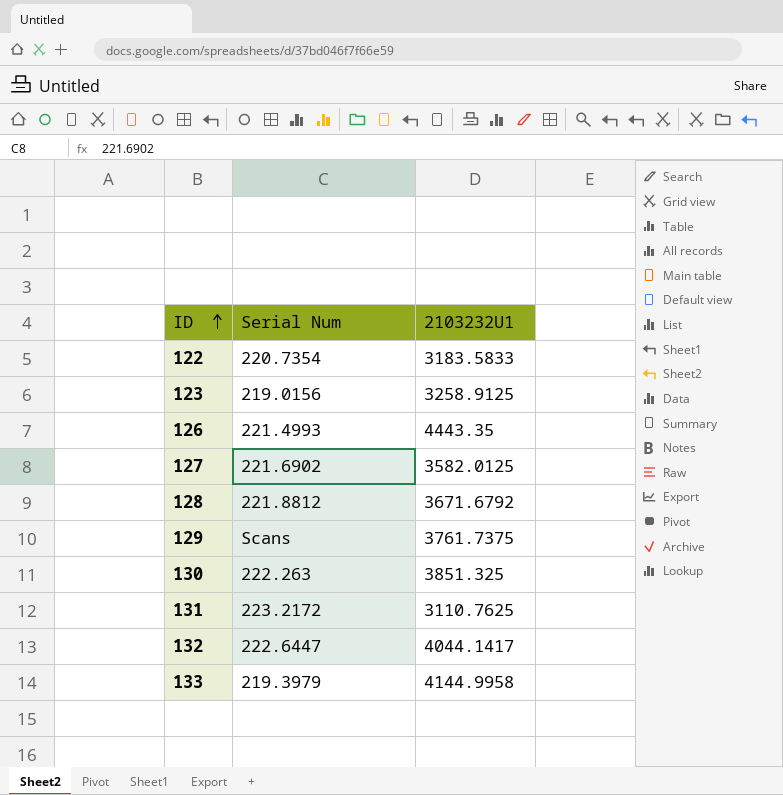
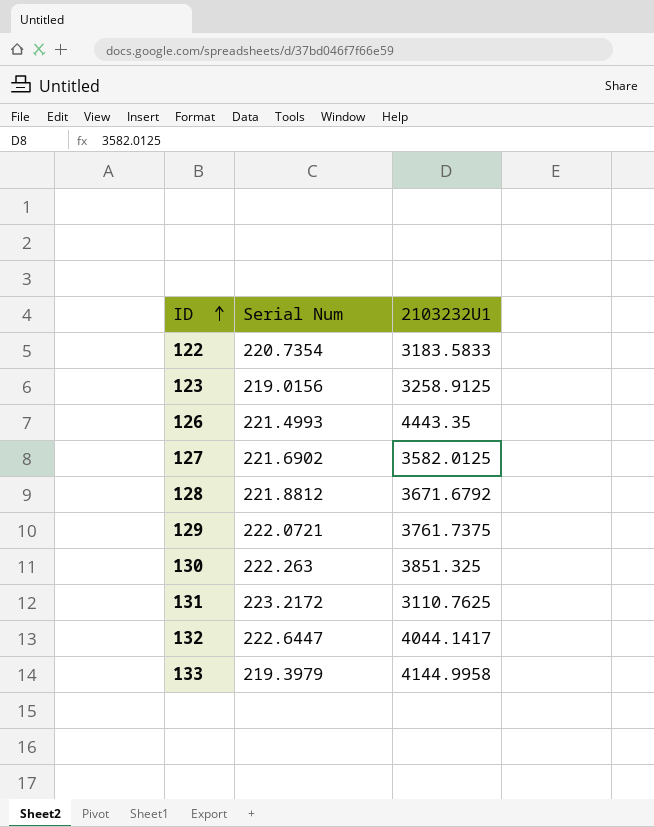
129 | Serial Num: Scans -> 222.0721

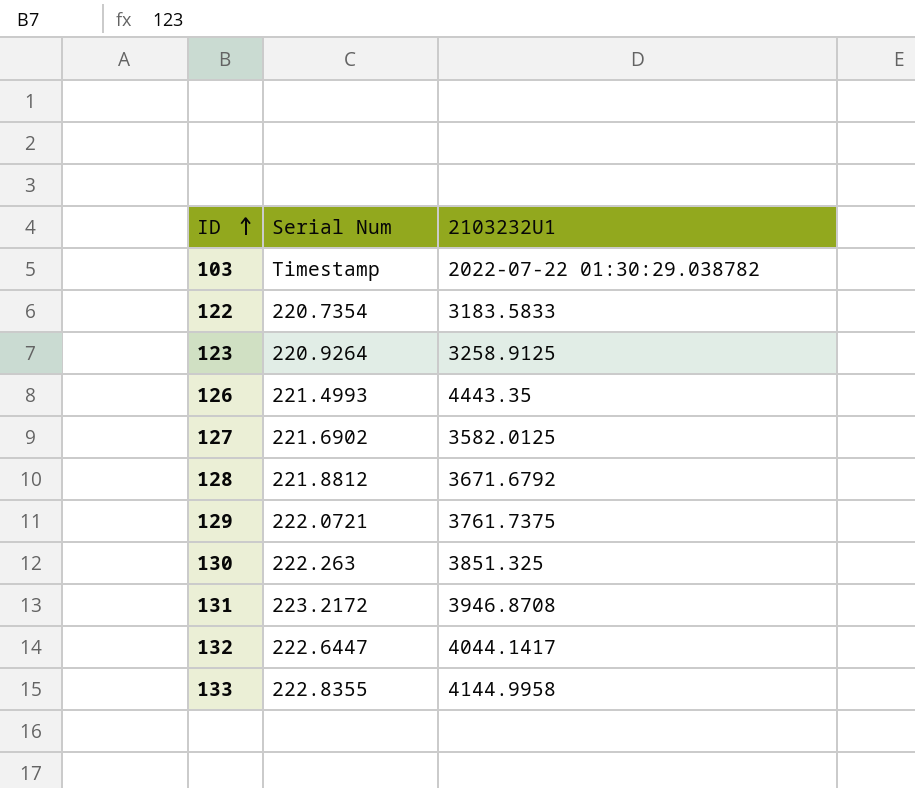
row 103: none -> Timestamp | 2022-07-22 01:30:29.038782
123 | Serial Num: 219.0156 -> 220.9264
131 | 2103232U1: 3110.7625 -> 3946.8708
133 | Serial Num: 219.3979 -> 222.8355

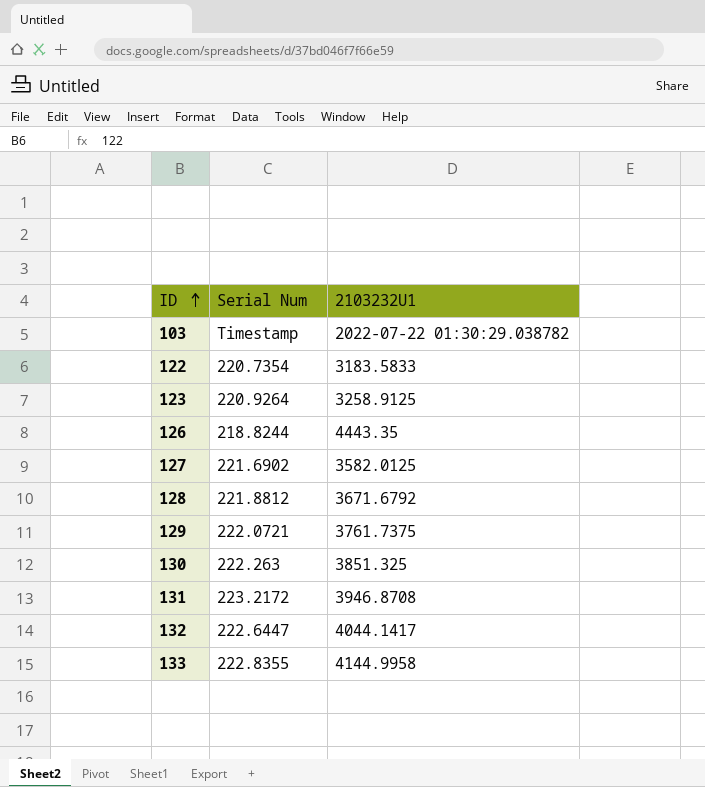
126 | Serial Num: 221.4993 -> 218.8244

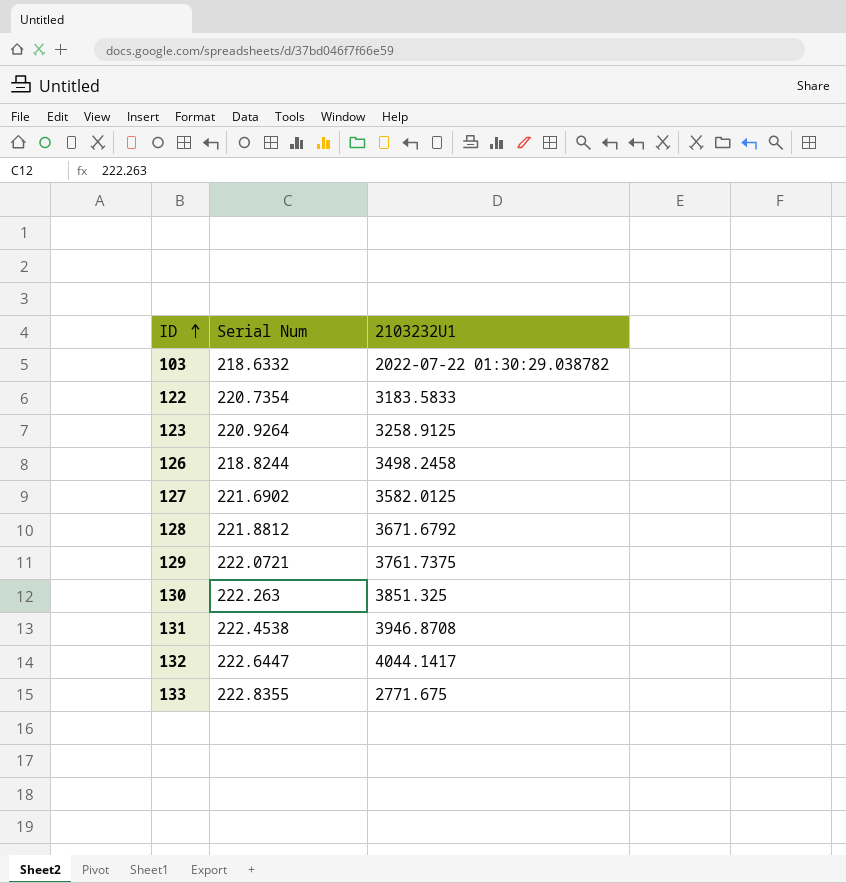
103 | Serial Num: Timestamp -> 218.6332
126 | 2103232U1: 4443.35 -> 3498.2458
131 | Serial Num: 223.2172 -> 222.4538
133 | 2103232U1: 4144.9958 -> 2771.675

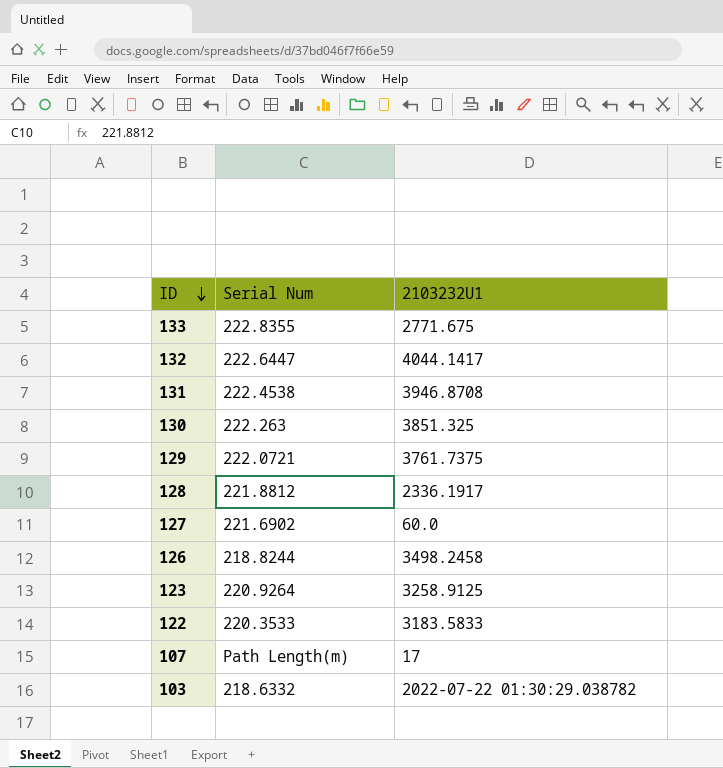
row order: ID ascending -> ID descending
128 | 2103232U1: 3671.6792 -> 2336.1917
127 | 2103232U1: 3582.0125 -> 60.0
122 | Serial Num: 220.7354 -> 220.3533
row 107: none -> Path Length(m) | 17

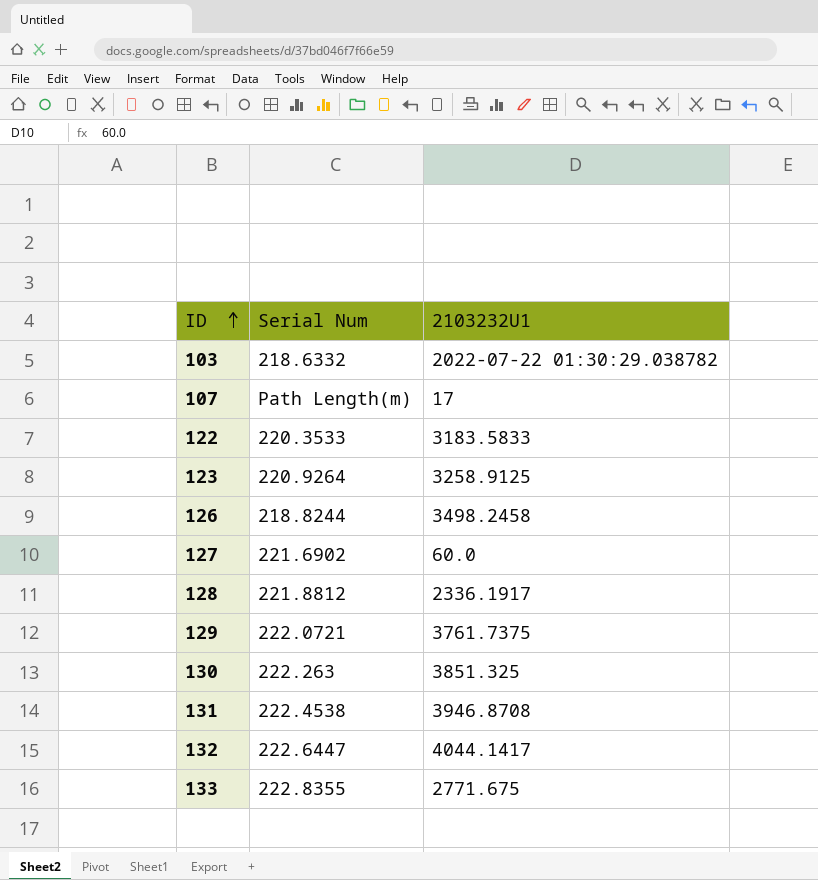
row order: ID descending -> ID ascending

